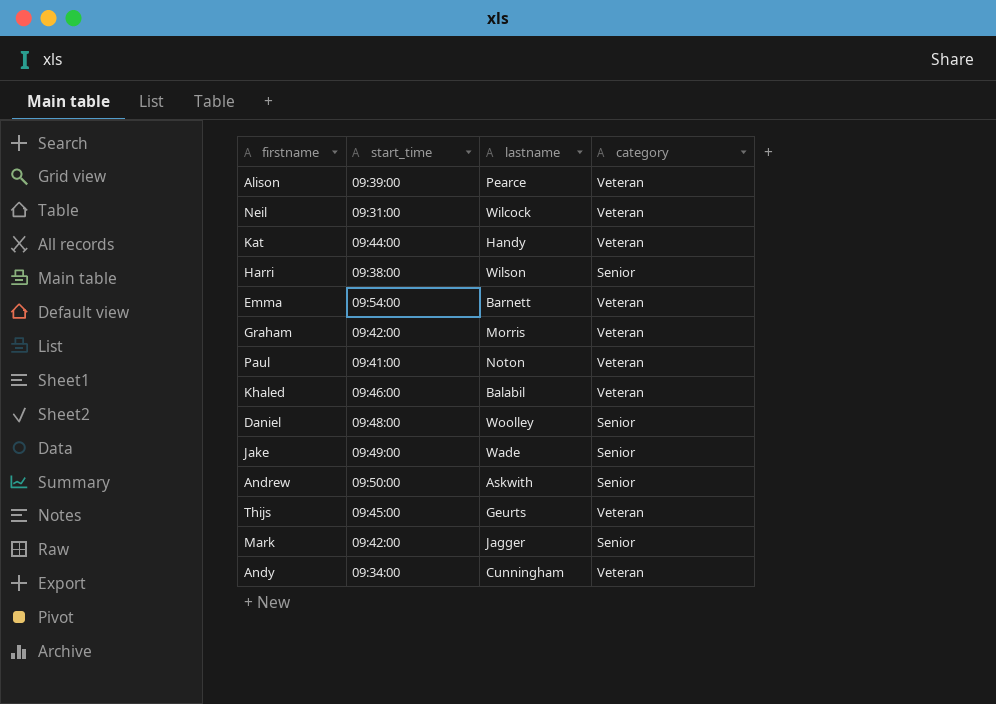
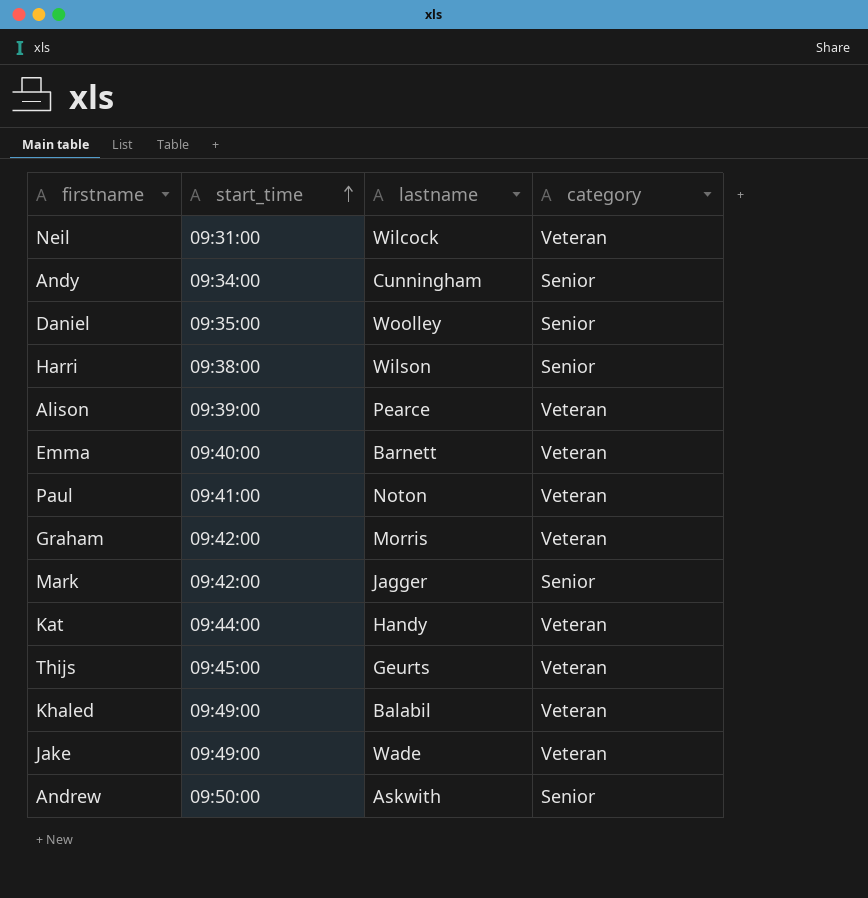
row order: none -> start_time ascending
Andy | category: Veteran -> Senior
Daniel | start_time: 09:48:00 -> 09:35:00
Emma | start_time: 09:54:00 -> 09:40:00
Khaled | start_time: 09:46:00 -> 09:49:00
Jake | category: Senior -> Veteran

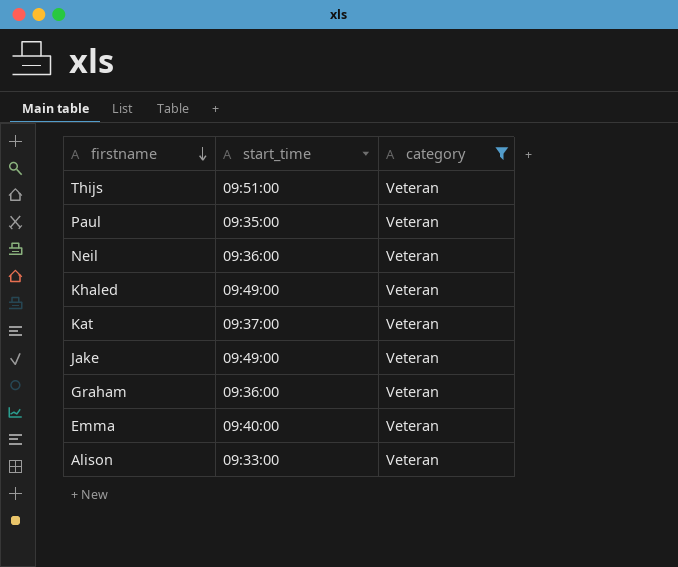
filter: none -> category = Veteran
row order: start_time ascending -> firstname descending
column lastname | position: 3 -> none
Thijs | start_time: 09:45:00 -> 09:51:00
Paul | start_time: 09:41:00 -> 09:35:00
Neil | start_time: 09:31:00 -> 09:36:00
Kat | start_time: 09:44:00 -> 09:37:00
Graham | start_time: 09:42:00 -> 09:36:00
Alison | start_time: 09:39:00 -> 09:33:00

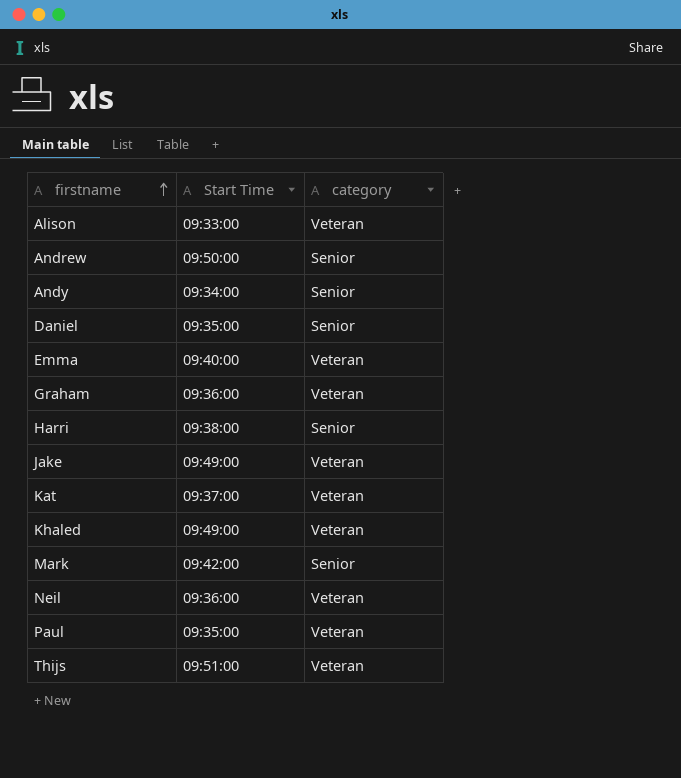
filter: category = Veteran -> none
row order: firstname descending -> firstname ascending
column name: start_time -> Start Time

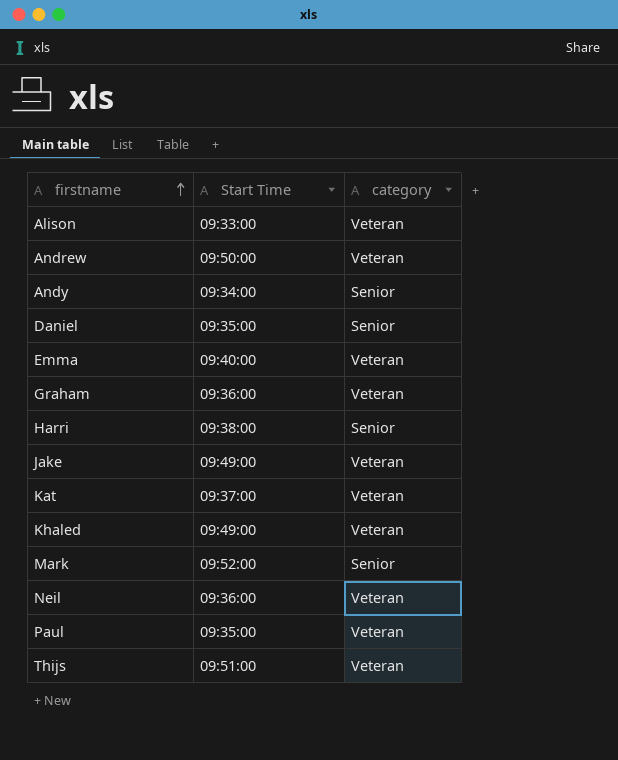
Andrew | category: Senior -> Veteran
Mark | Start Time: 09:42:00 -> 09:52:00

